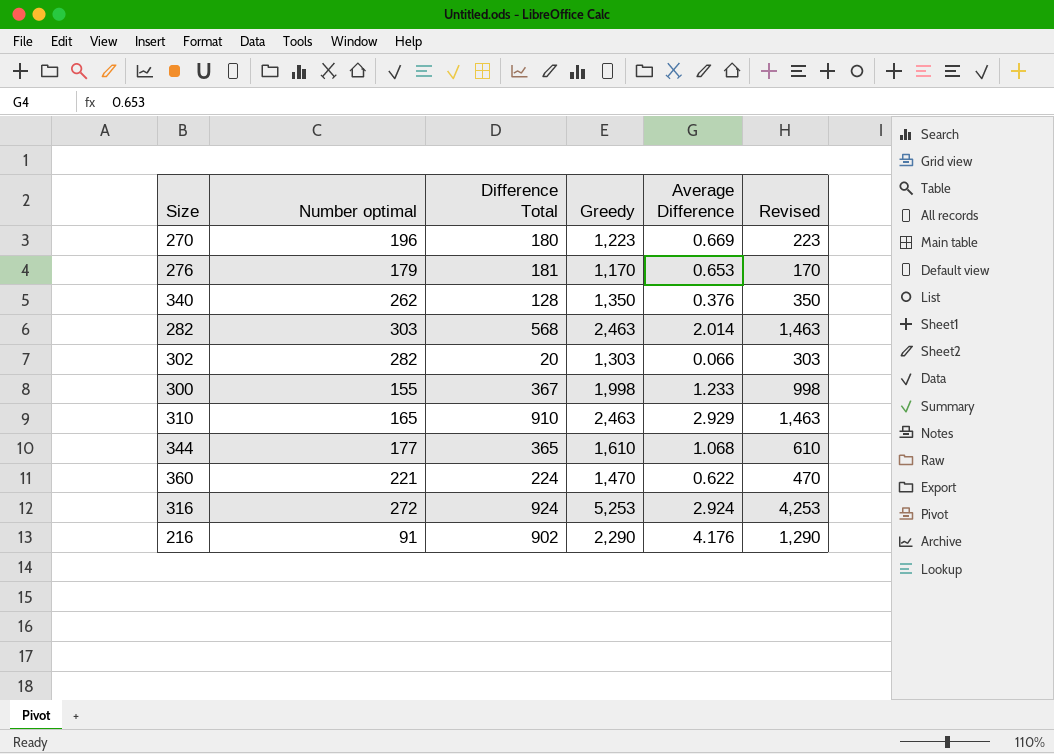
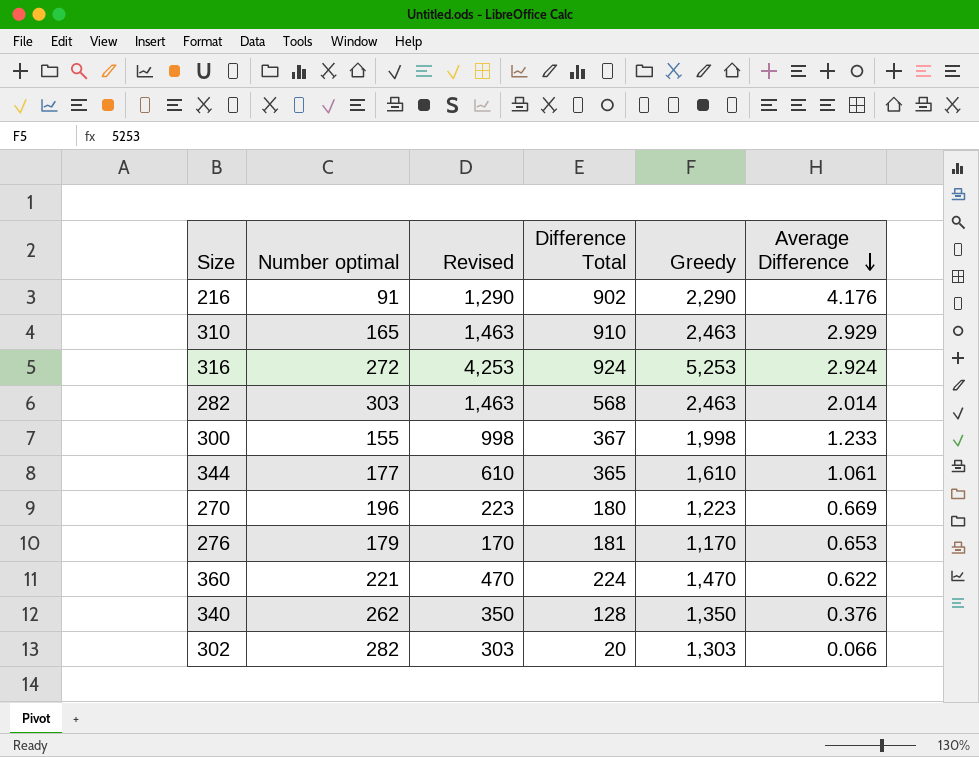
row order: none -> Average Difference descending
column Revised | position: 6 -> 3
344 | Average Difference: 1.068 -> 1.061

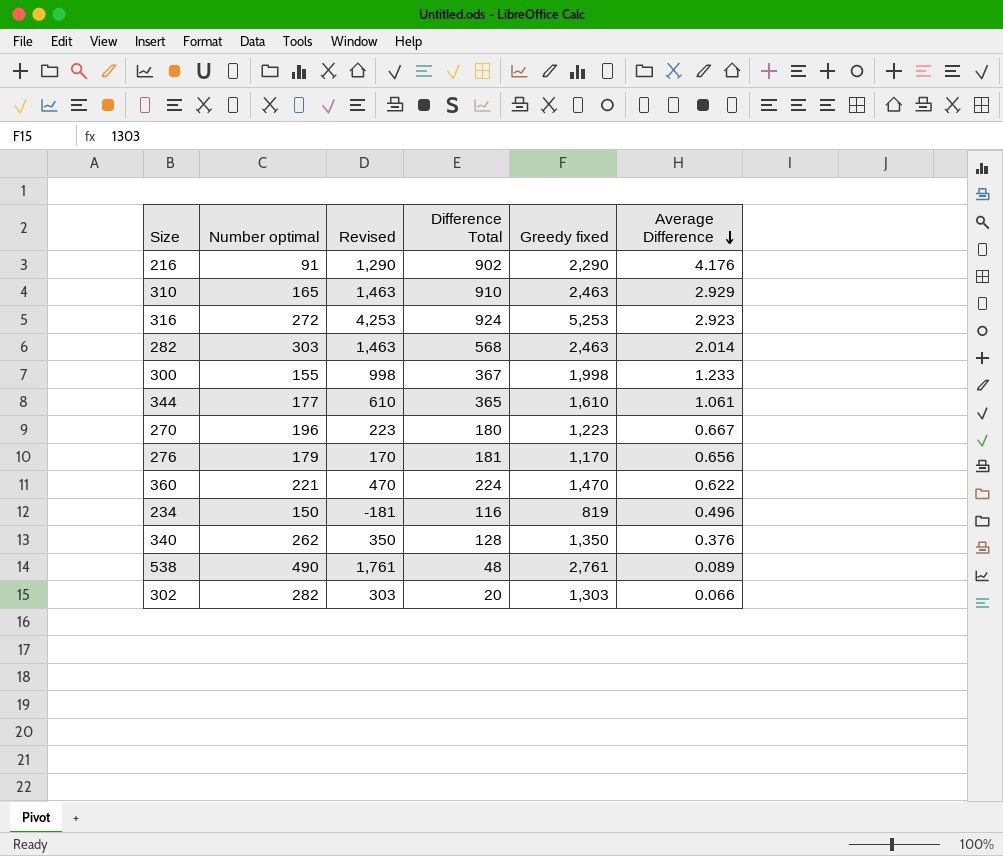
column name: Greedy -> Greedy fixed
316 | Average Difference: 2.924 -> 2.923
270 | Average Difference: 0.669 -> 0.667
276 | Average Difference: 0.653 -> 0.656
row 234: none -> 150 | -181 | 116 | 819 | 0.496
row 538: none -> 490 | 1,761 | 48 | 2,761 | 0.089

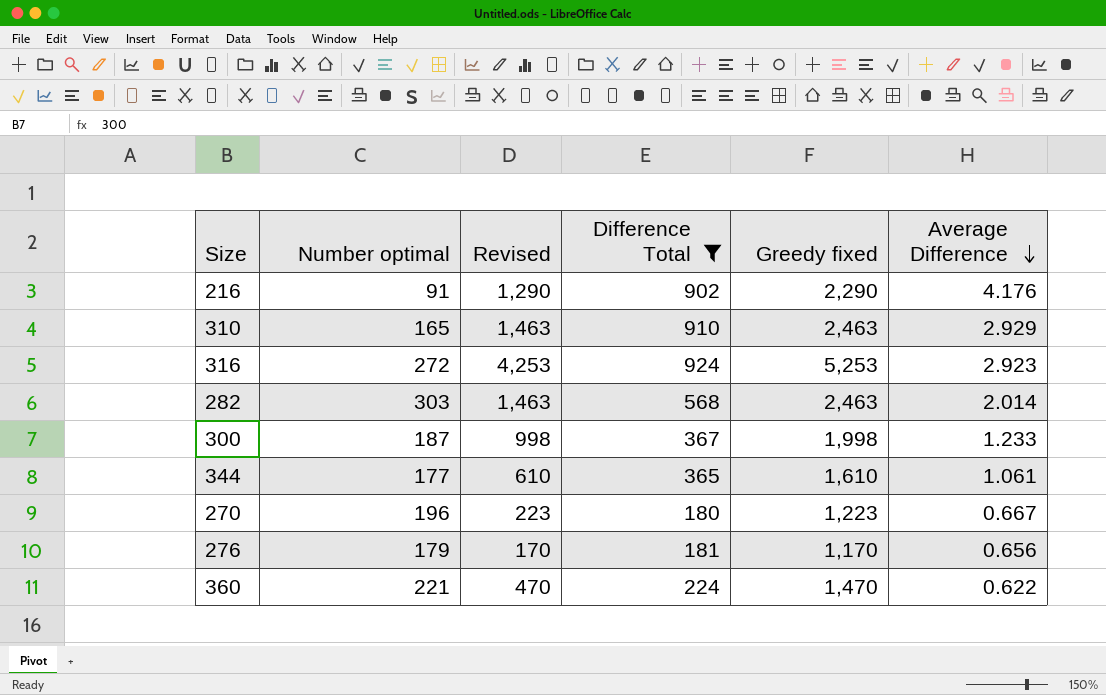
filter: none -> Difference Total >= 180
300 | Number optimal: 155 -> 187

